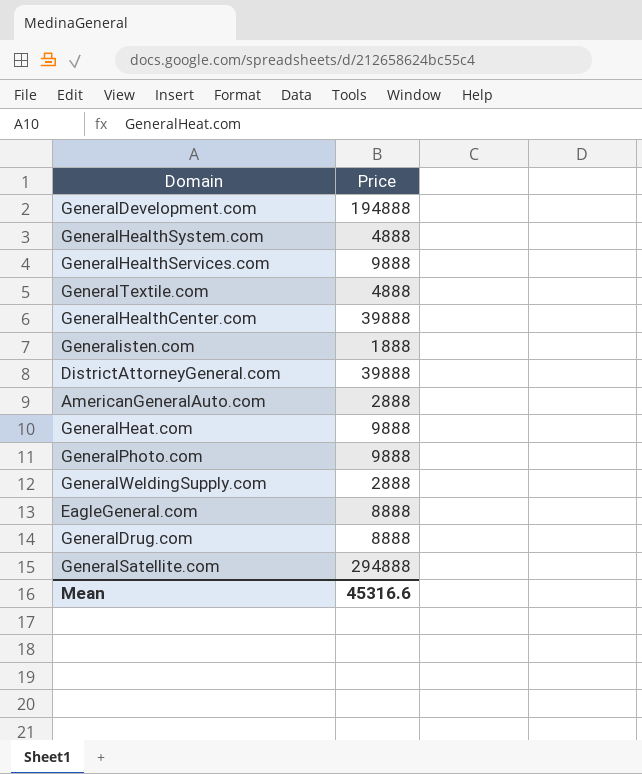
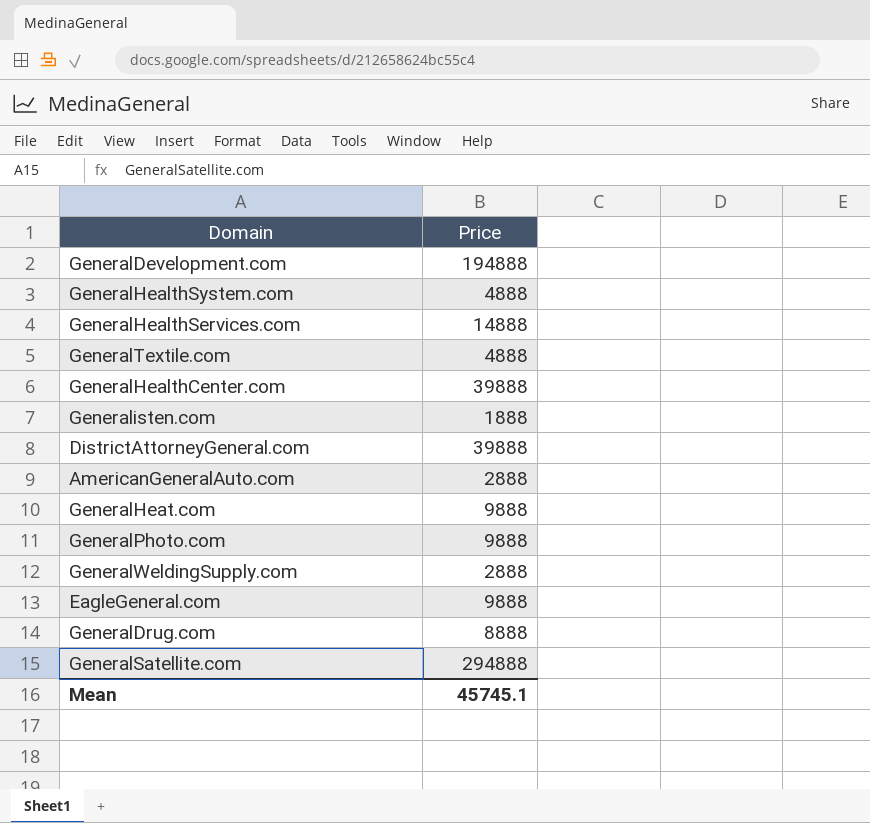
GeneralHealthServices.com | Price: 9888 -> 14888
EagleGeneral.com | Price: 8888 -> 9888
Mean | Price: 45316.6 -> 45745.1

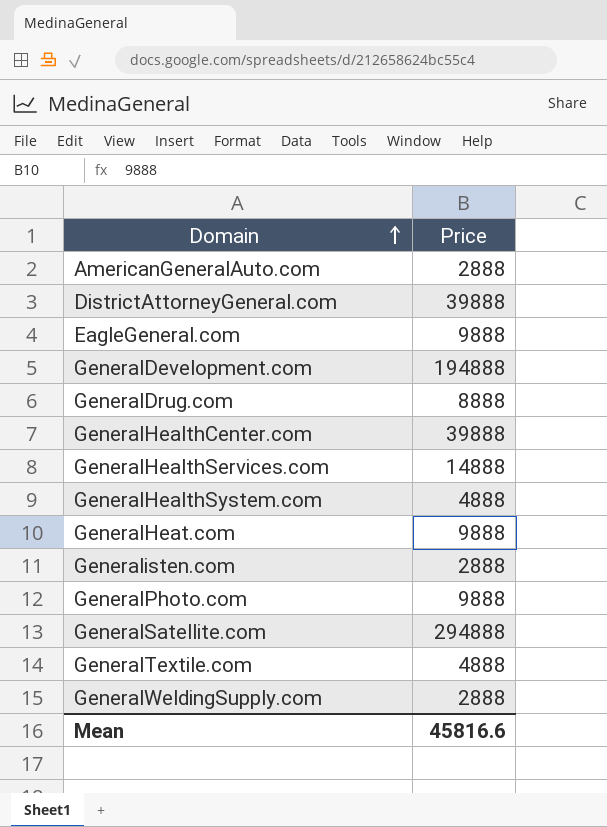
row order: none -> Domain ascending
Generalisten.com | Price: 1888 -> 2888
Mean | Price: 45745.1 -> 45816.6

